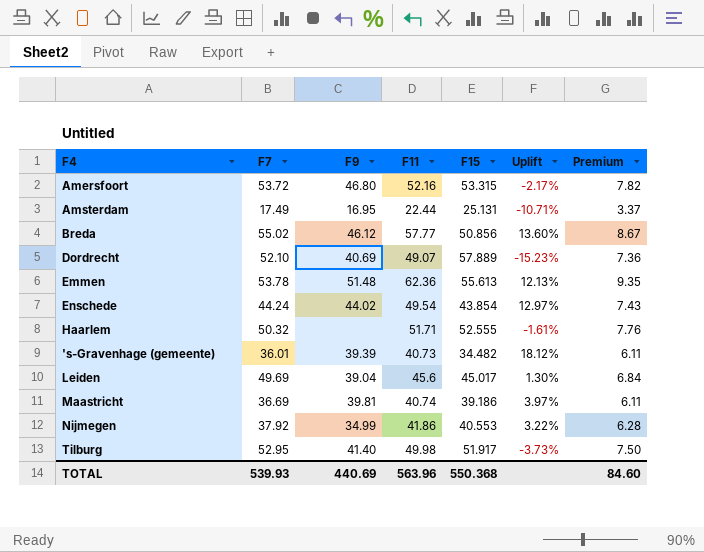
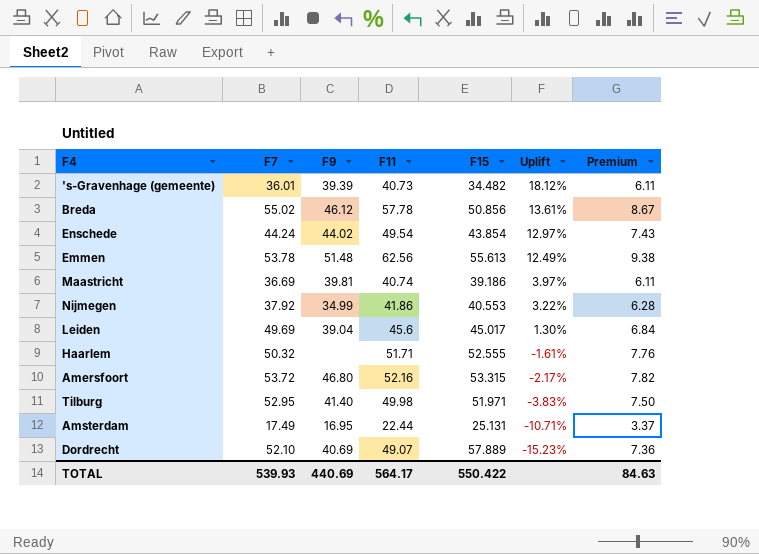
row order: none -> Uplift descending
Breda | F11: 57.77 -> 57.78
Breda | Uplift: 13.60% -> 13.61%
Emmen | F11: 62.36 -> 62.56
Emmen | Uplift: 12.13% -> 12.49%
Emmen | Premium: 9.35 -> 9.38
Tilburg | F15: 51.917 -> 51.971
Tilburg | Uplift: -3.73% -> -3.83%
TOTAL | F11: 563.96 -> 564.17
TOTAL | F15: 550.368 -> 550.422
TOTAL | Premium: 84.60 -> 84.63

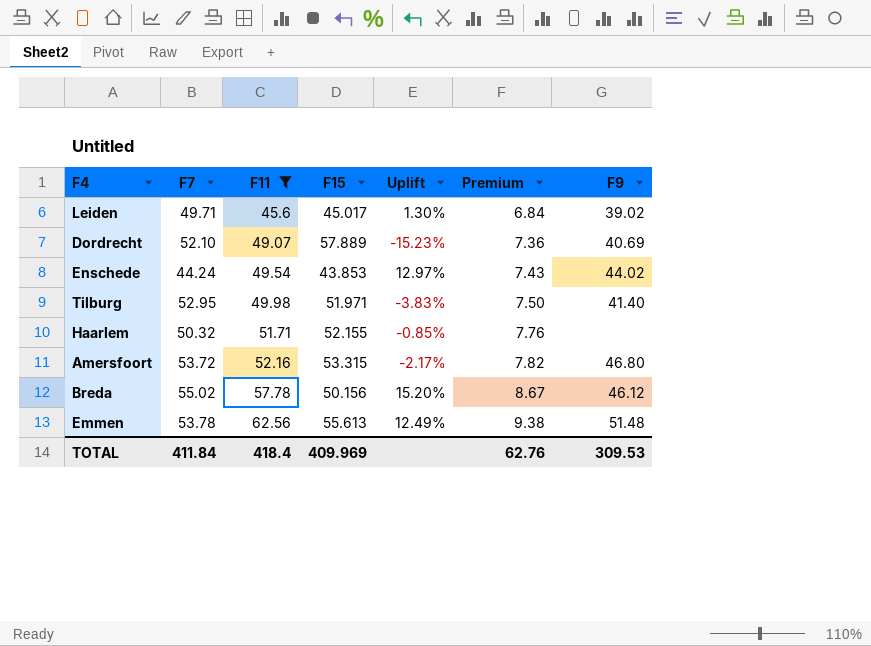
filter: none -> F11 >= 45.6
row order: Uplift descending -> F11 ascending
column F9 | position: 3 -> 7
Leiden | F7: 49.69 -> 49.71
Leiden | F9: 39.04 -> 39.02
Enschede | F15: 43.854 -> 43.853
Haarlem | F15: 52.555 -> 52.155
Haarlem | Uplift: -1.61% -> -0.85%
Breda | F15: 50.856 -> 50.156
Breda | Uplift: 13.61% -> 15.20%
TOTAL | F7: 539.93 -> 411.84
TOTAL | F11: 564.17 -> 418.4
TOTAL | F15: 550.422 -> 409.969
TOTAL | Premium: 84.63 -> 62.76
TOTAL | F9: 440.69 -> 309.53

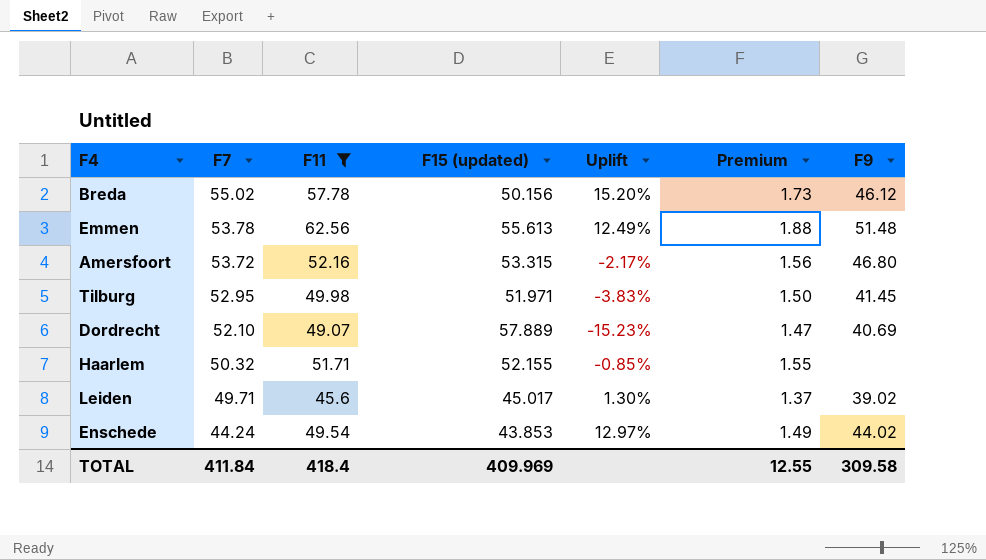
row order: F11 ascending -> F7 descending
column name: F15 -> F15 (updated)
column Premium | formula: [F11] * 0.15 -> [F11] * 0.03
Tilburg | F9: 41.40 -> 41.45
TOTAL | Premium: 62.76 -> 12.55
TOTAL | F9: 309.53 -> 309.58

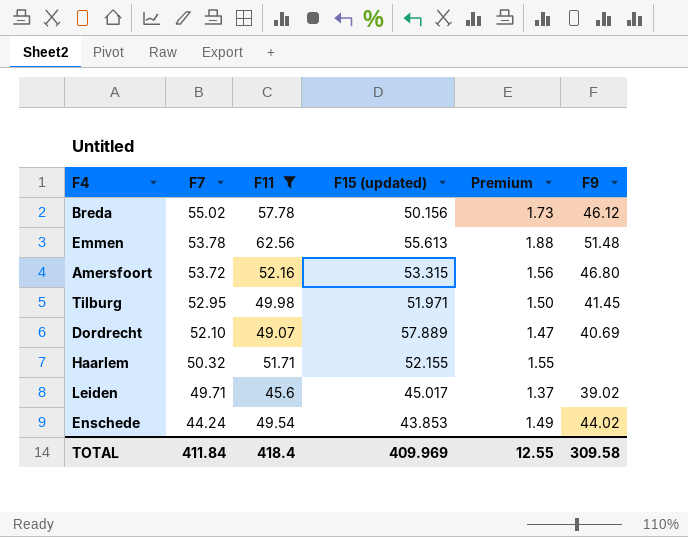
column Uplift | formula: ([F11] - [F15 (updated)]) / [F15 (updated)] -> none

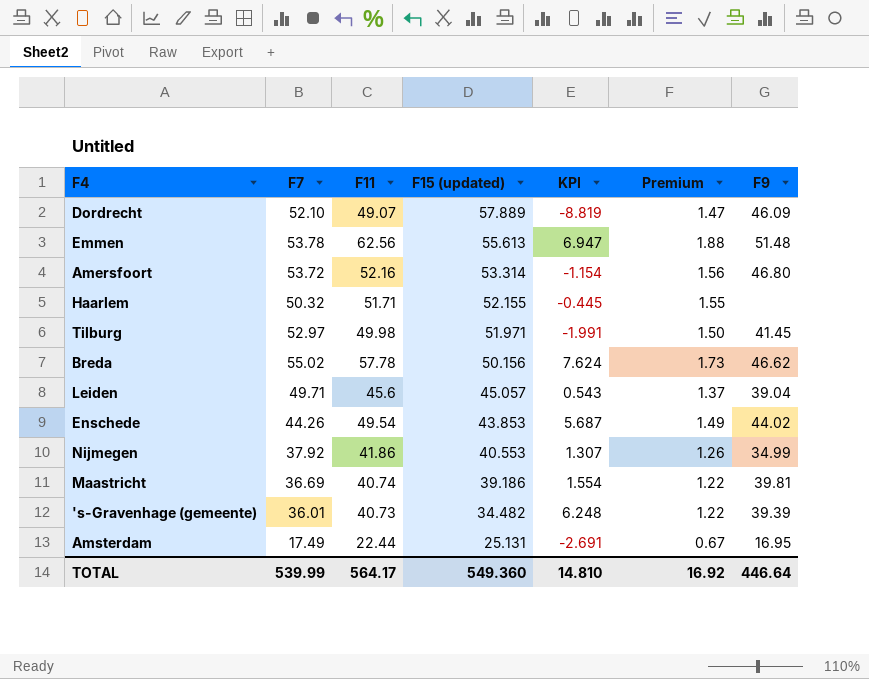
filter: F11 >= 45.6 -> none
row order: F7 descending -> F15 (updated) descending
column KPI | formula: none -> [F11] - [F15 (updated)]
Dordrecht | F9: 40.69 -> 46.09
Amersfoort | F15 (updated): 53.315 -> 53.314
Tilburg | F7: 52.95 -> 52.97
Breda | F9: 46.12 -> 46.62
Leiden | F15 (updated): 45.017 -> 45.057
Leiden | F9: 39.02 -> 39.04
Enschede | F7: 44.24 -> 44.26
TOTAL | F7: 411.84 -> 539.99
TOTAL | F11: 418.4 -> 564.17
TOTAL | F15 (updated): 409.969 -> 549.360
TOTAL | Premium: 12.55 -> 16.92
TOTAL | F9: 309.58 -> 446.64

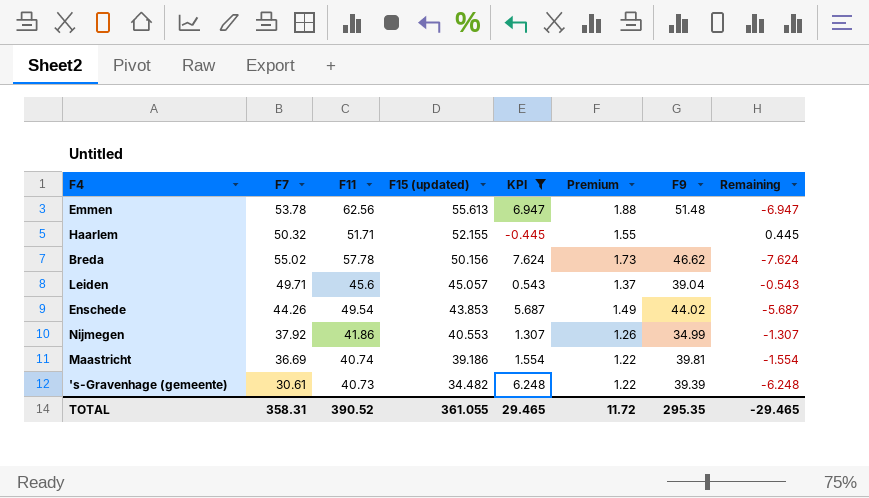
filter: none -> KPI >= -0.445
column Remaining | formula: none -> [F15 (updated)] - [F11]
's-Gravenhage (gemeente) | F7: 36.01 -> 30.61
TOTAL | F7: 539.99 -> 358.31
TOTAL | F11: 564.17 -> 390.52
TOTAL | F15 (updated): 549.360 -> 361.055
TOTAL | KPI: 14.810 -> 29.465
TOTAL | Premium: 16.92 -> 11.72
TOTAL | F9: 446.64 -> 295.35

